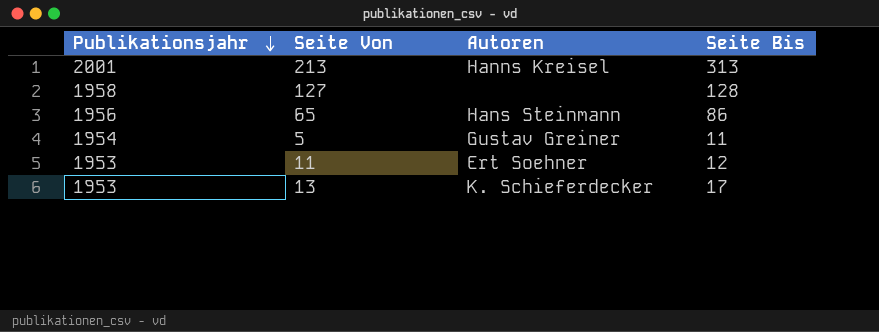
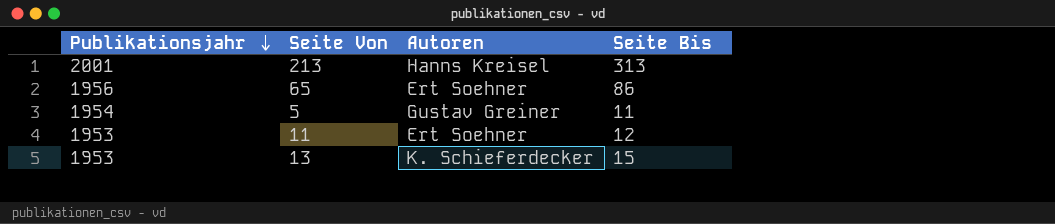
row 127: 1958 | none | 128 -> none
65 | Autoren: Hans Steinmann -> Ert Soehner
13 | Seite Bis: 17 -> 15

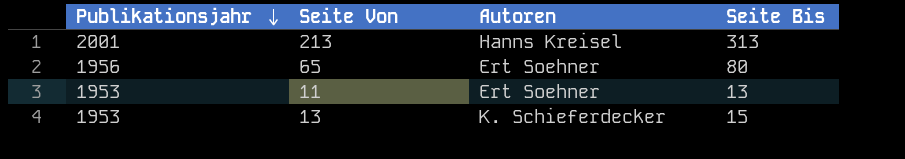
row 5: 1954 | Gustav Greiner | 11 -> none
65 | Seite Bis: 86 -> 80
11 | Seite Bis: 12 -> 13

